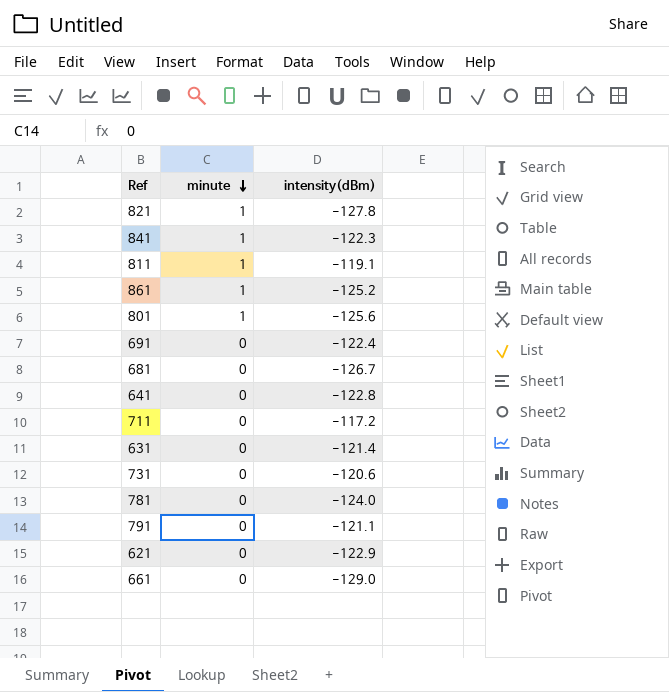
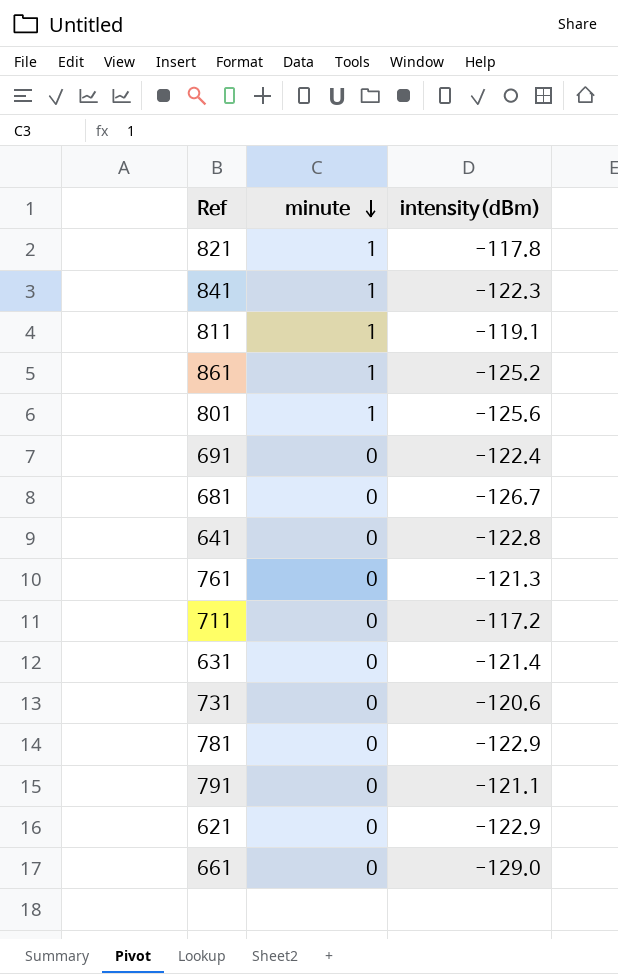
821 | intensity(dBm): -127.8 -> -117.8
row 761: none -> 0 | -121.3
781 | intensity(dBm): -124.0 -> -122.9

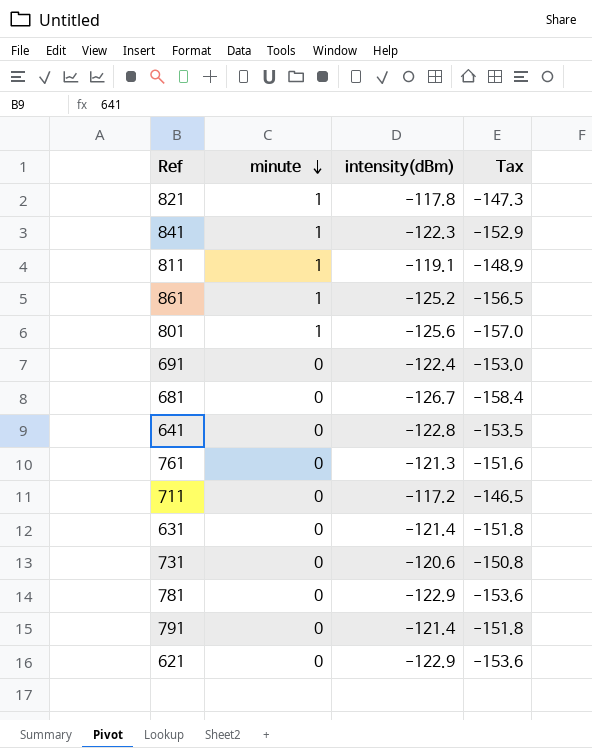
column Tax | formula: none -> [intensity(dBm)] * 1.25
row 661: 0 | -129.0 -> none
791 | intensity(dBm): -121.1 -> -121.4

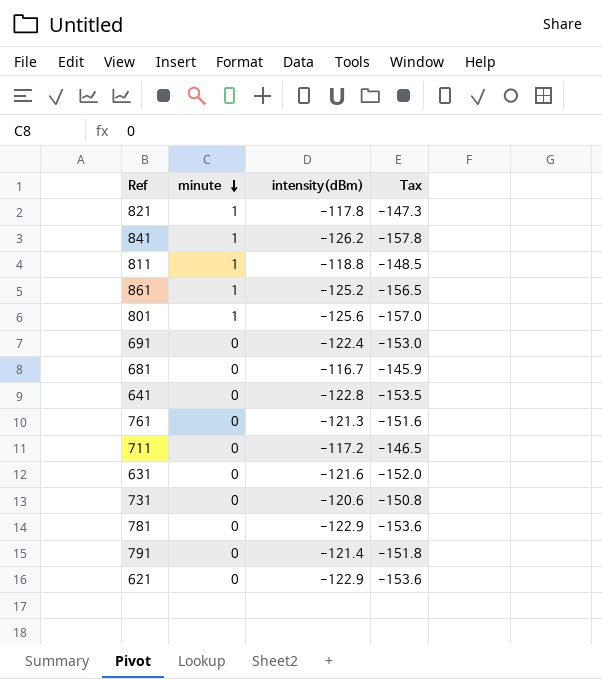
841 | intensity(dBm): -122.3 -> -126.2
841 | Tax: -152.9 -> -157.8
811 | intensity(dBm): -119.1 -> -118.8
811 | Tax: -148.9 -> -148.5
681 | intensity(dBm): -126.7 -> -116.7
681 | Tax: -158.4 -> -145.9
631 | intensity(dBm): -121.4 -> -121.6
631 | Tax: -151.8 -> -152.0

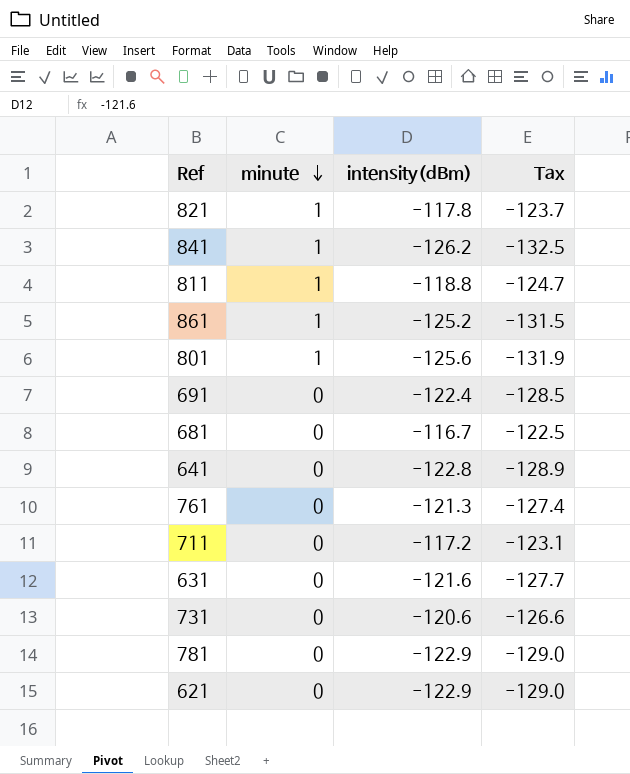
column Tax | formula: [intensity(dBm)] * 1.25 -> [intensity(dBm)] * 1.05
row 791: 0 | -121.4 | -151.8 -> none

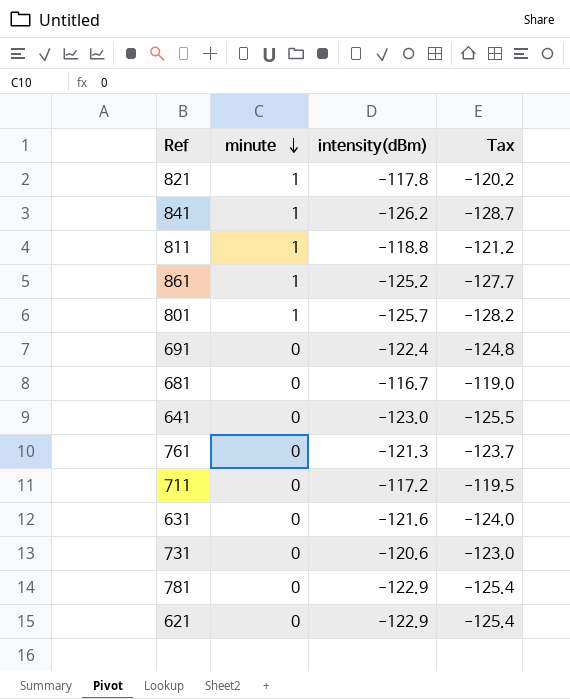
column Tax | formula: [intensity(dBm)] * 1.05 -> [intensity(dBm)] * 1.02
801 | intensity(dBm): -125.6 -> -125.7
641 | intensity(dBm): -122.8 -> -123.0

